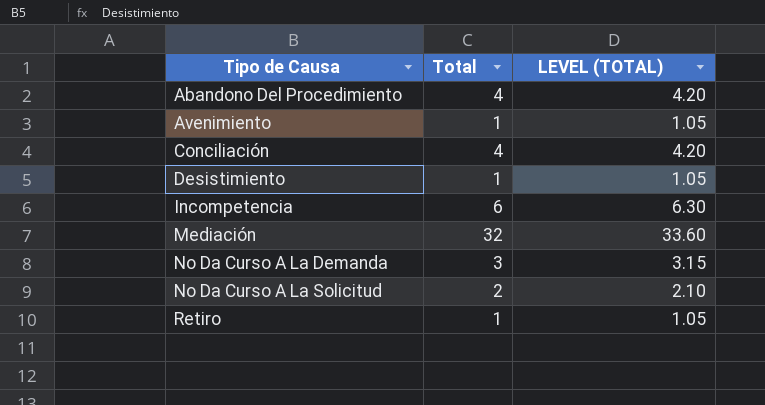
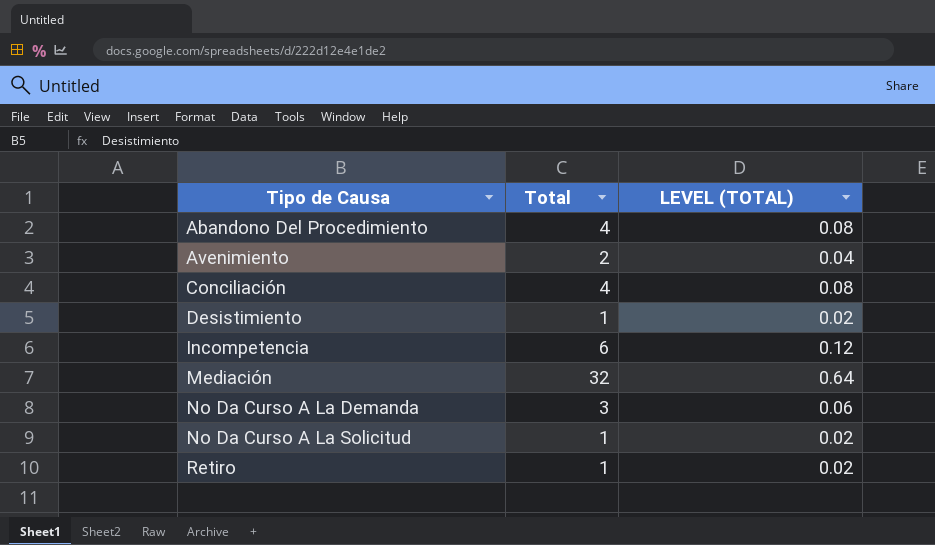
column LEVEL (TOTAL) | formula: [Total] * 1.05 -> [Total] * 0.02
Avenimiento | Total: 1 -> 2
No Da Curso A La Solicitud | Total: 2 -> 1

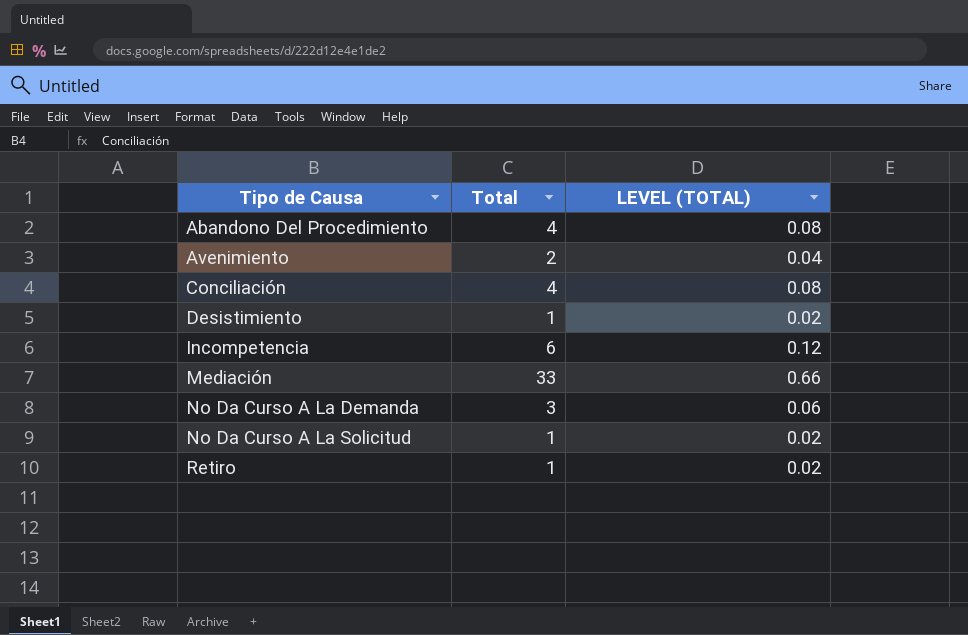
Mediación | Total: 32 -> 33
Mediación | LEVEL (TOTAL): 0.64 -> 0.66

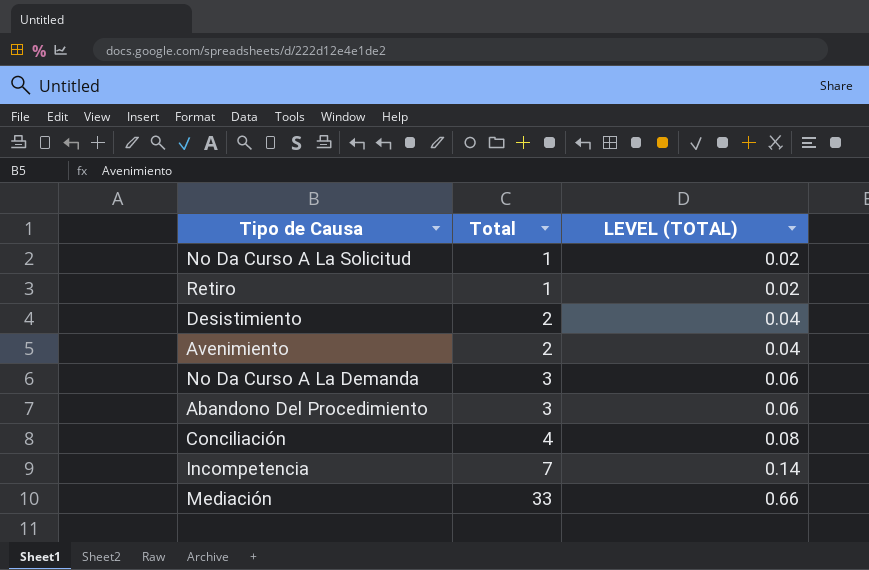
row order: Tipo de Causa ascending -> Total ascending
Desistimiento | Total: 1 -> 2
Desistimiento | LEVEL (TOTAL): 0.02 -> 0.04
Abandono Del Procedimiento | Total: 4 -> 3
Abandono Del Procedimiento | LEVEL (TOTAL): 0.08 -> 0.06
Incompetencia | Total: 6 -> 7
Incompetencia | LEVEL (TOTAL): 0.12 -> 0.14

